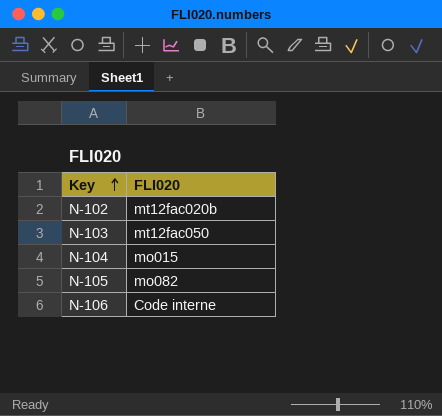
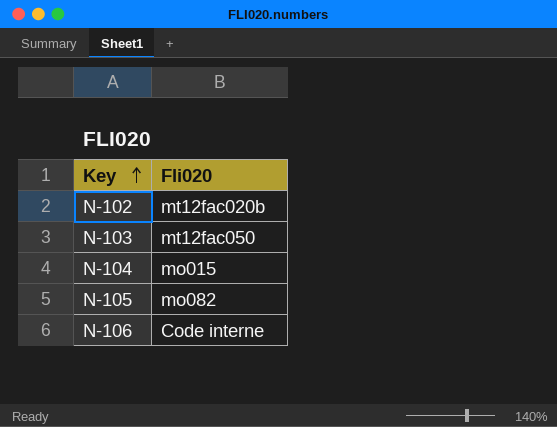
column name: FLI020 -> Fli020

